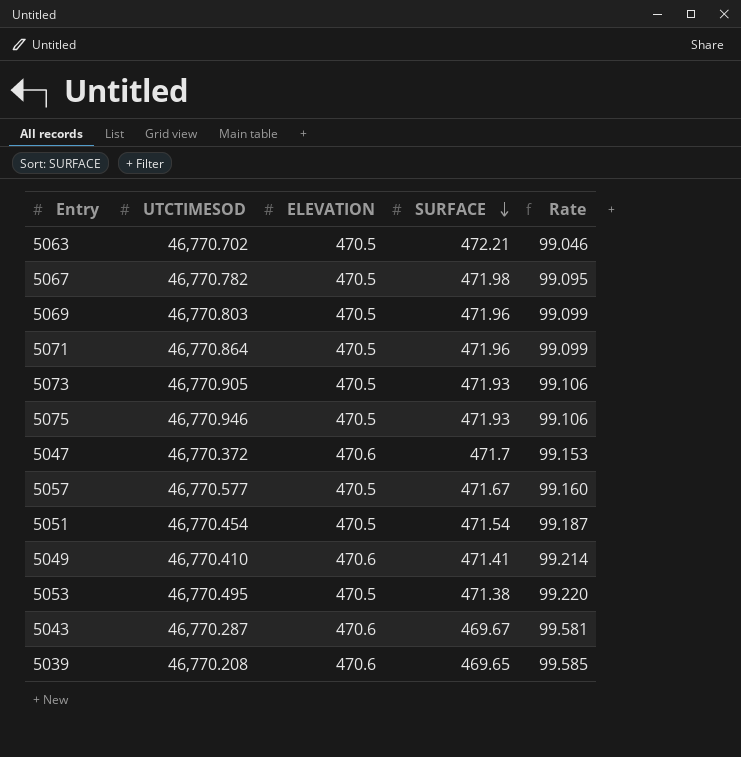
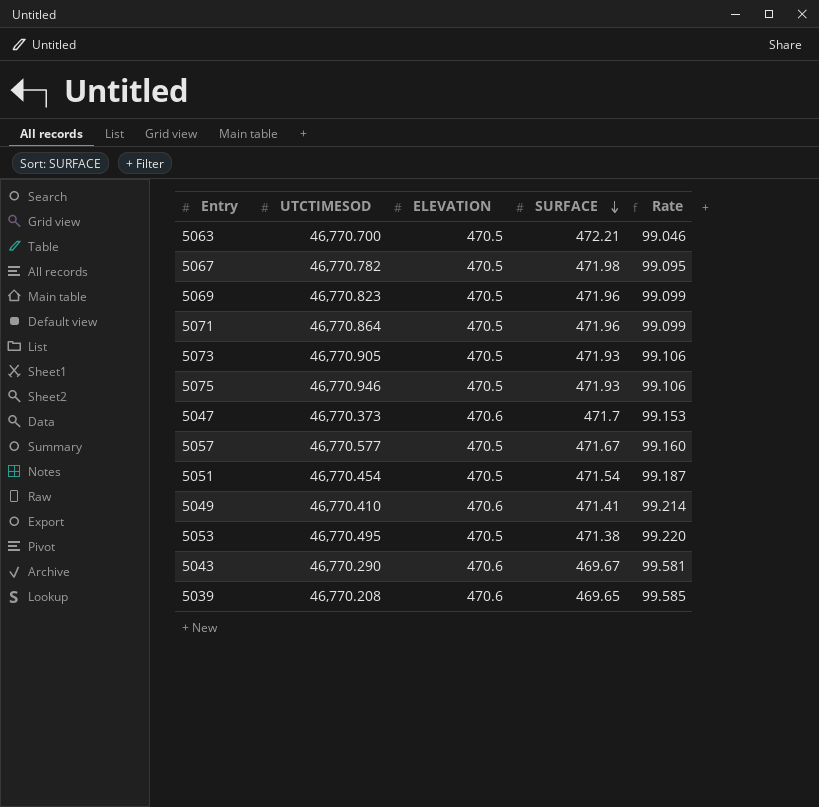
5063 | UTCTIMESOD: 46,770.702 -> 46,770.700
5069 | UTCTIMESOD: 46,770.803 -> 46,770.823
5047 | UTCTIMESOD: 46,770.372 -> 46,770.373
5043 | UTCTIMESOD: 46,770.287 -> 46,770.290

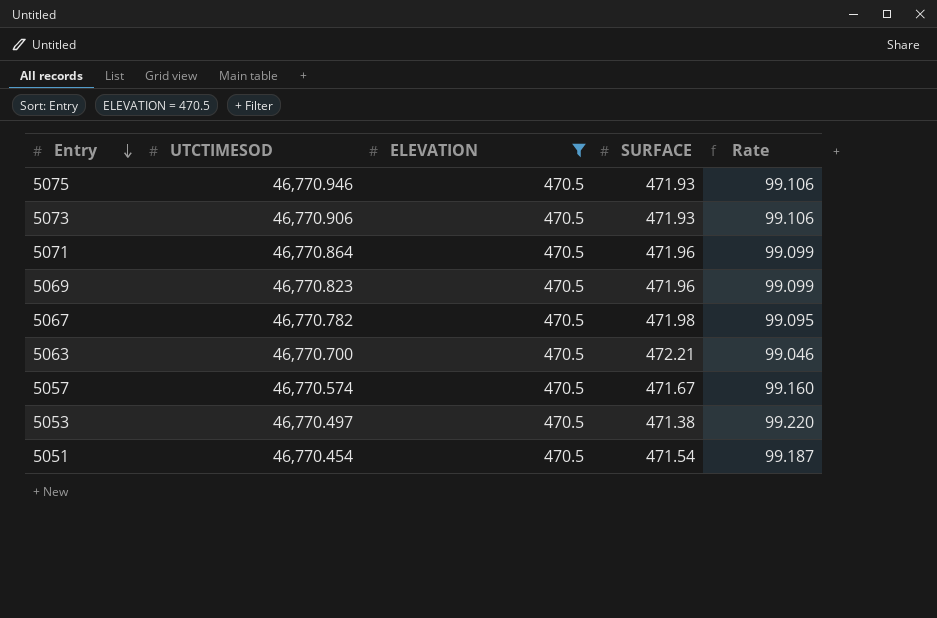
filter: none -> ELEVATION = 470.5
row order: SURFACE descending -> Entry descending
5073 | UTCTIMESOD: 46,770.905 -> 46,770.906
5057 | UTCTIMESOD: 46,770.577 -> 46,770.574
5053 | UTCTIMESOD: 46,770.495 -> 46,770.497

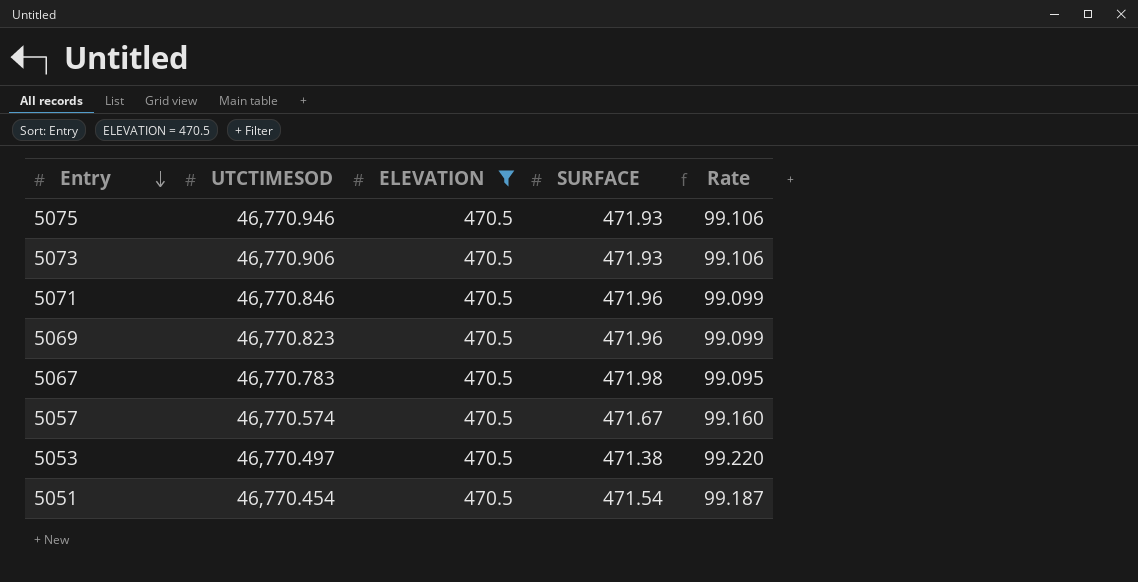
row 5063: 46,770.700 | 470.5 | 472.21 | 99.046 -> none
5071 | UTCTIMESOD: 46,770.864 -> 46,770.846
5067 | UTCTIMESOD: 46,770.782 -> 46,770.783

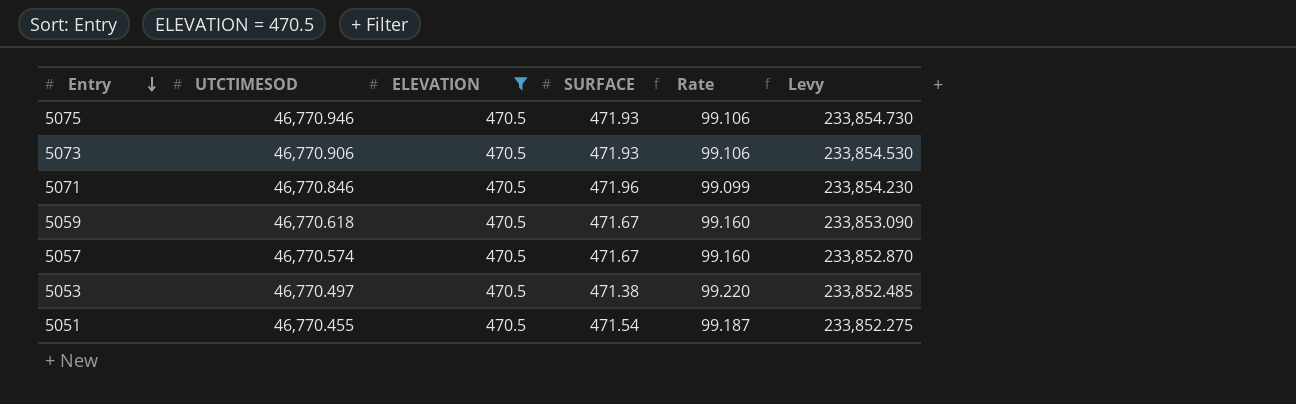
column Levy | formula: none -> [UTCTIMESOD] * 5
row 5069: 46,770.823 | 470.5 | 471.96 | 99.099 -> none
row 5067: 46,770.783 | 470.5 | 471.98 | 99.095 -> none
row 5059: none -> 46,770.618 | 470.5 | 471.67 | 99.160 | 233,853.090
5051 | UTCTIMESOD: 46,770.454 -> 46,770.455

